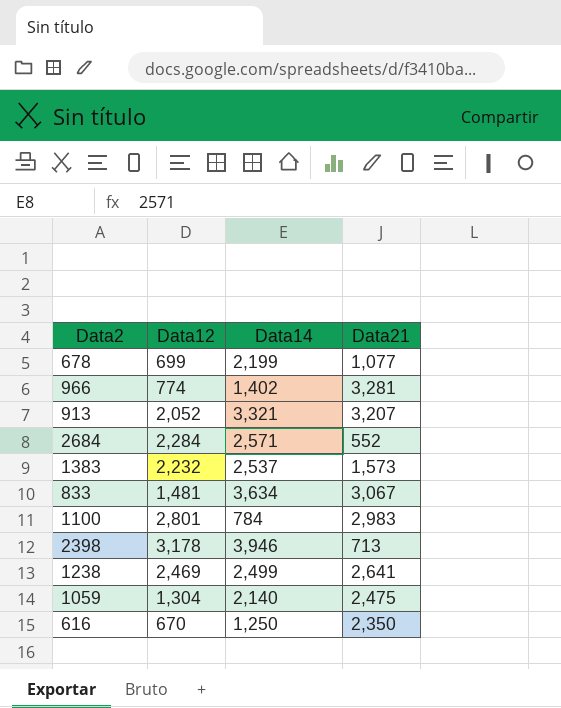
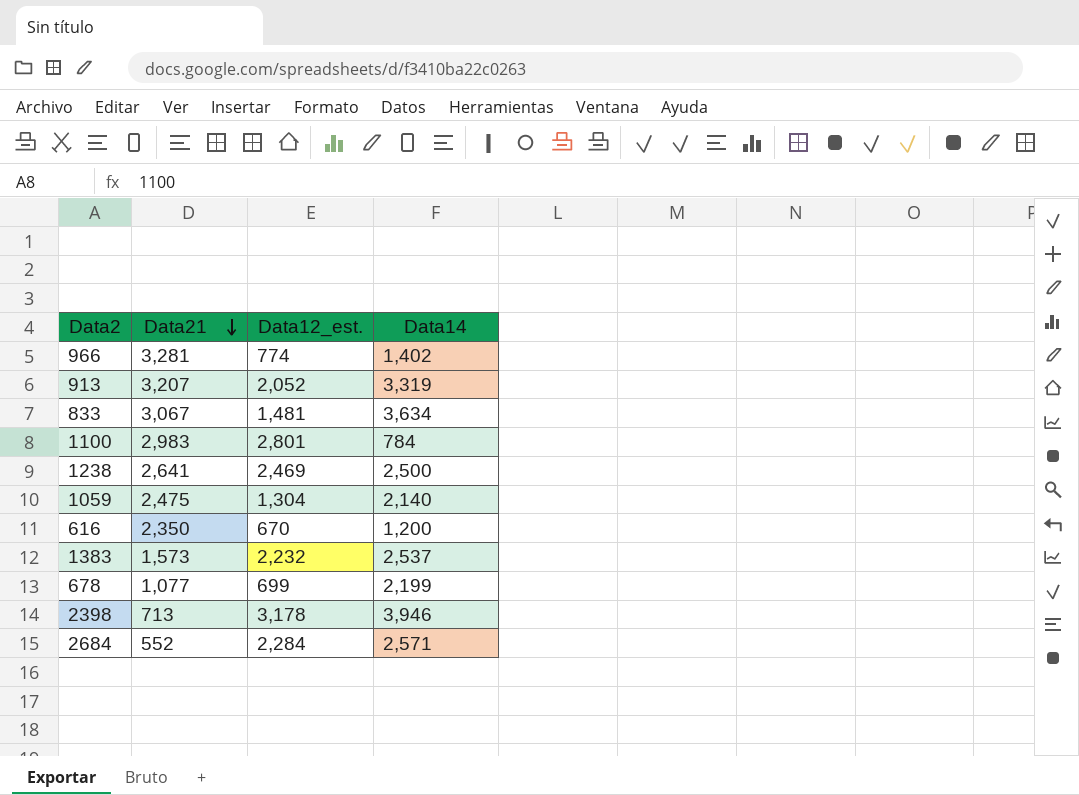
row order: none -> Data21 descending
column Data21 | position: 4 -> 2
column name: Data12 -> Data12_est.
913 | Data14: 3,321 -> 3,319
1238 | Data14: 2,499 -> 2,500
616 | Data14: 1,250 -> 1,200

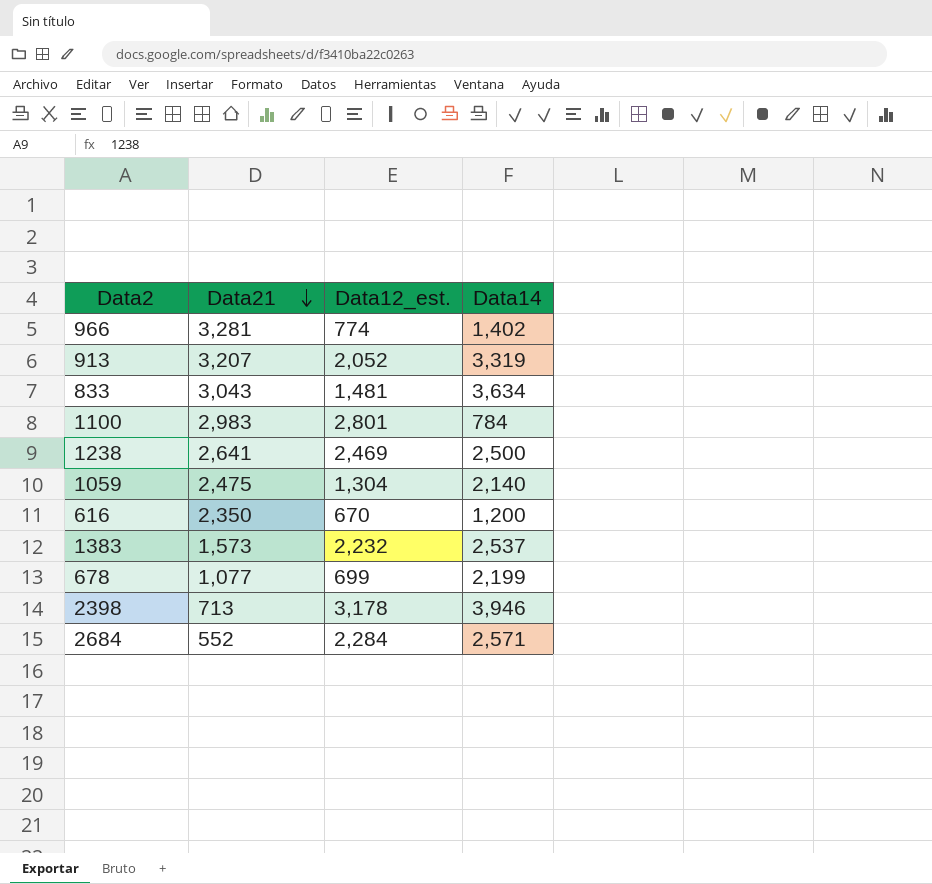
833 | Data21: 3,067 -> 3,043

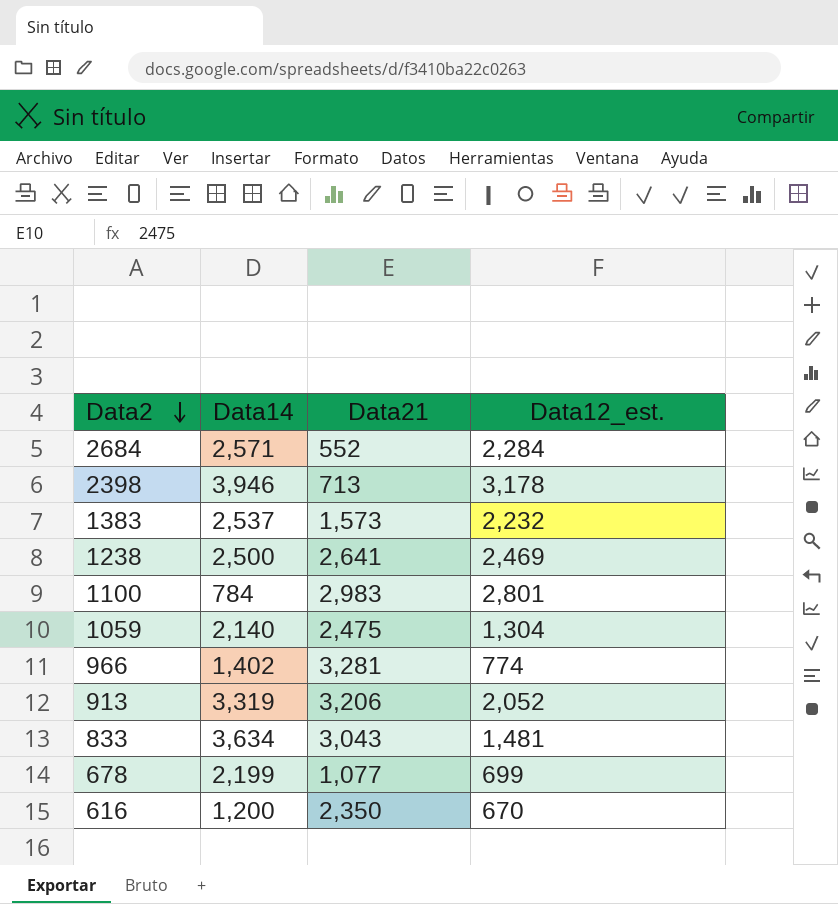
row order: Data21 descending -> Data2 descending
column Data14 | position: 4 -> 2
913 | Data21: 3,207 -> 3,206

